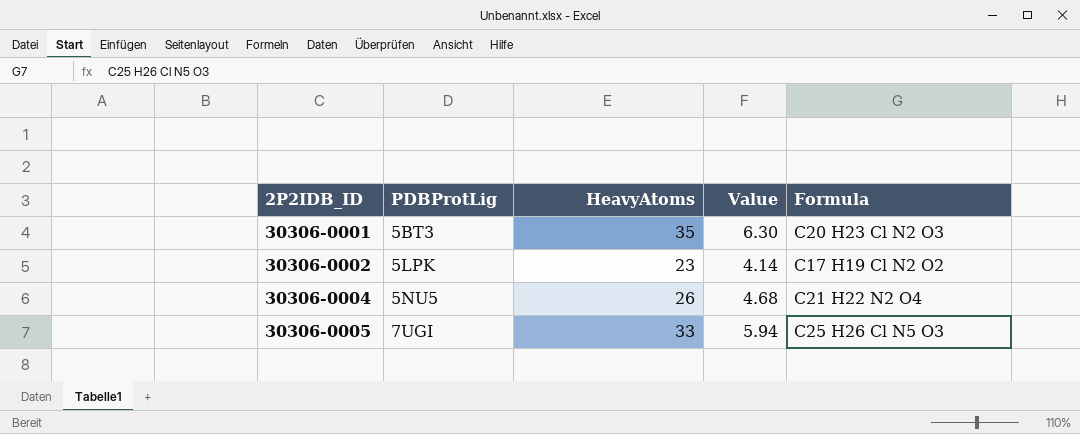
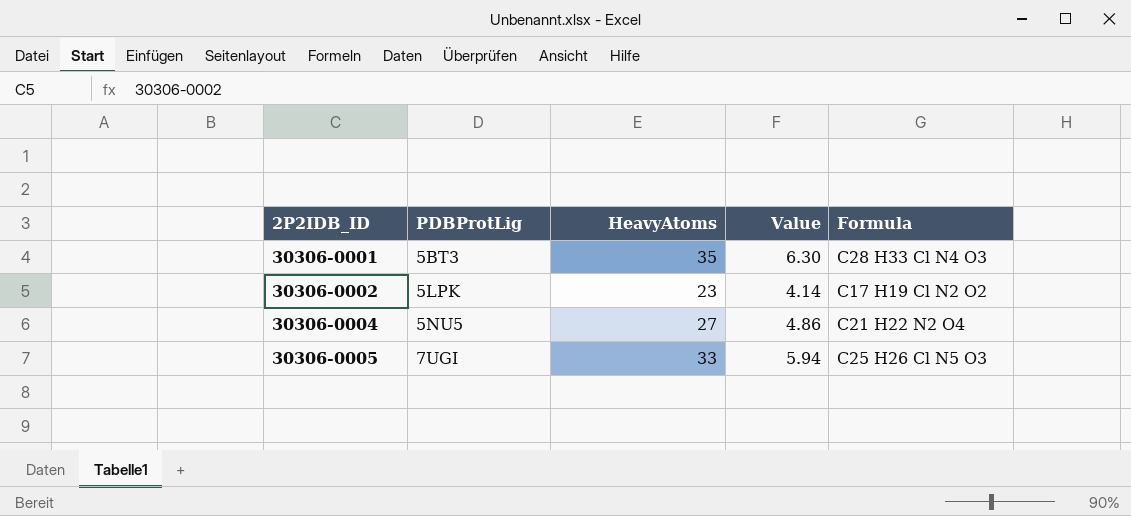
30306-0001 | Formula: C20 H23 Cl N2 O3 -> C28 H33 Cl N4 O3
30306-0004 | HeavyAtoms: 26 -> 27
30306-0004 | Value: 4.68 -> 4.86

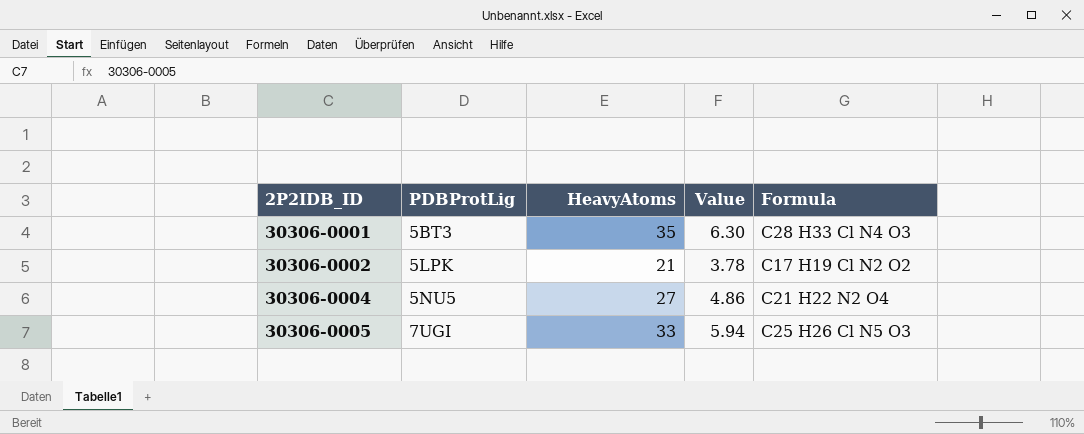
30306-0002 | HeavyAtoms: 23 -> 21
30306-0002 | Value: 4.14 -> 3.78

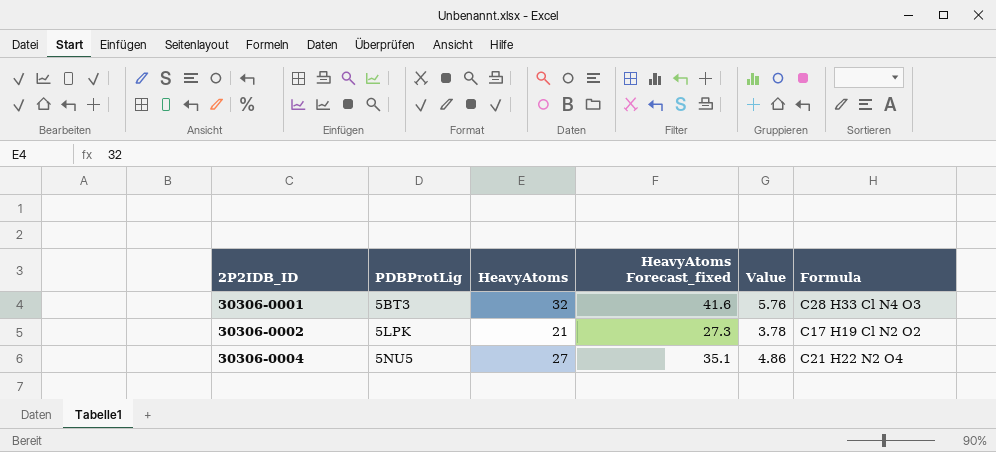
column HeavyAtoms Forecast_fixed | formula: none -> [HeavyAtoms] * 1.3
row 30306-0005: 7UGI | 33 | 5.94 | C25 H26 Cl N5 O3 -> none
30306-0001 | HeavyAtoms: 35 -> 32
30306-0001 | Value: 6.30 -> 5.76

